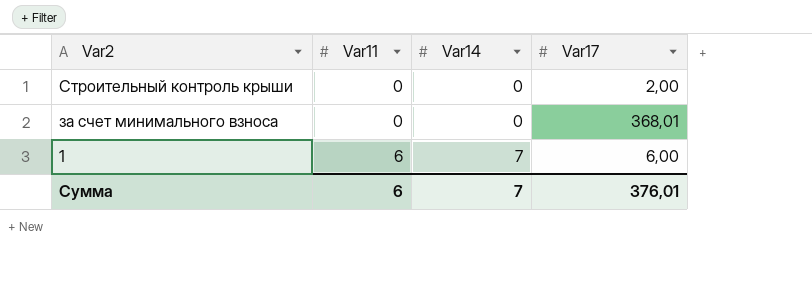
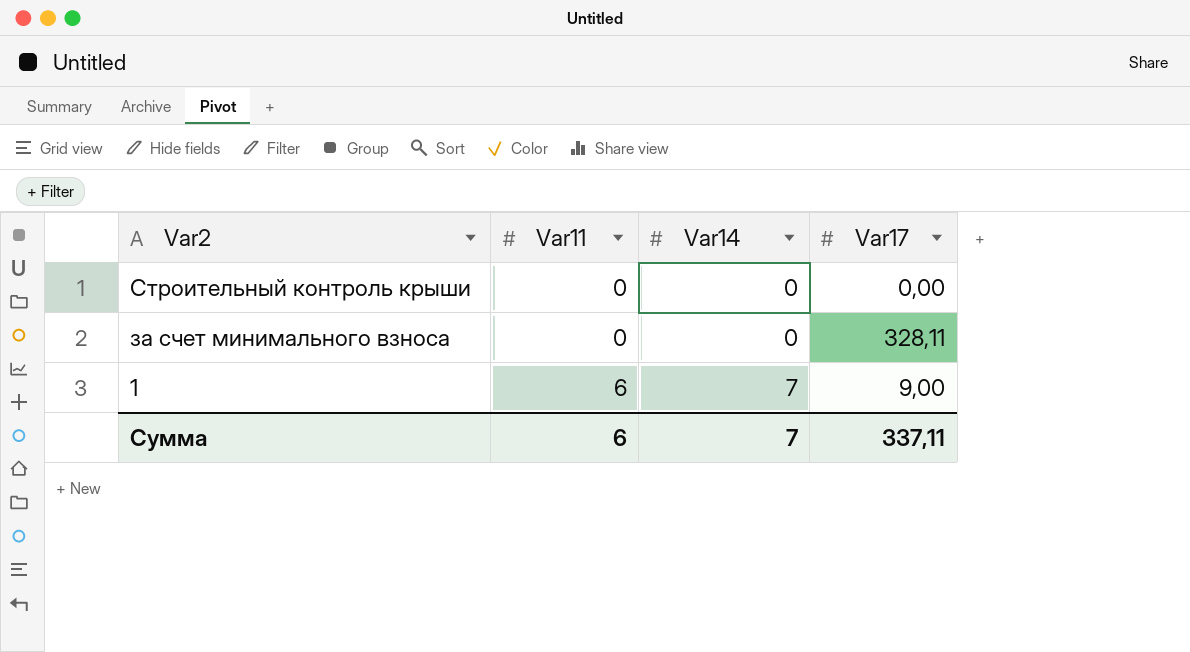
Строительный контроль крыши | Var17: 2,00 -> 0,00
за счет минимального взноса | Var17: 368,01 -> 328,11
1 | Var17: 6,00 -> 9,00
Сумма | Var17: 376,01 -> 337,11

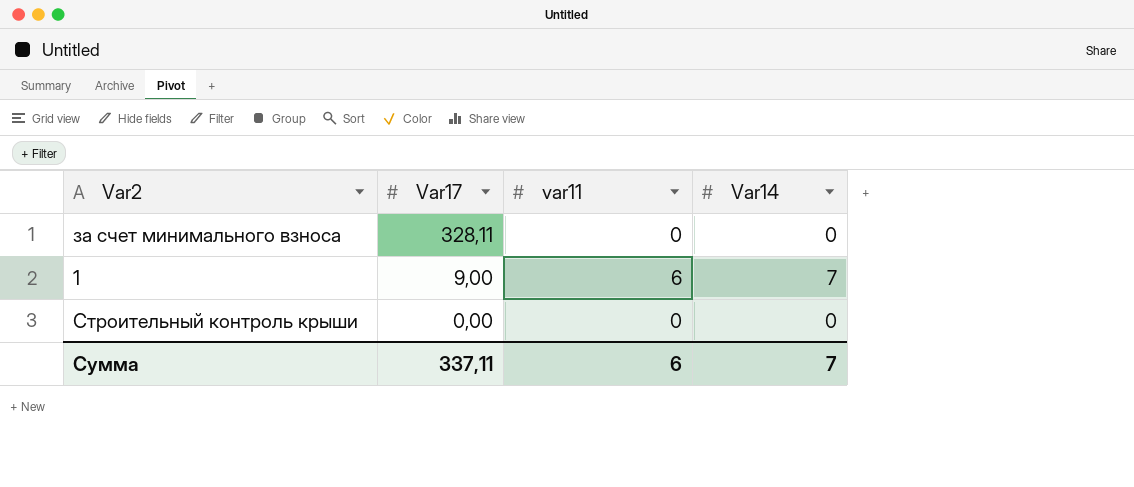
row order: Var2 descending -> Var17 descending
column Var17 | position: 4 -> 2
column name: Var11 -> var11

